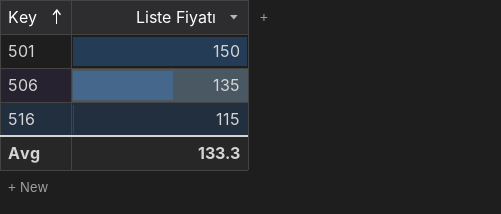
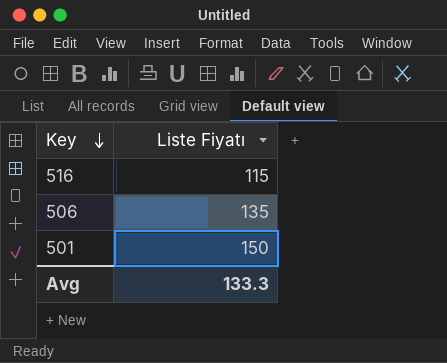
row order: Key ascending -> Key descending

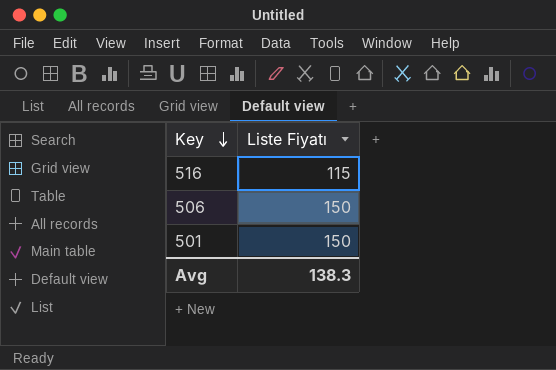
506 | Liste Fiyatı: 135 -> 150
Avg | Liste Fiyatı: 133.3 -> 138.3

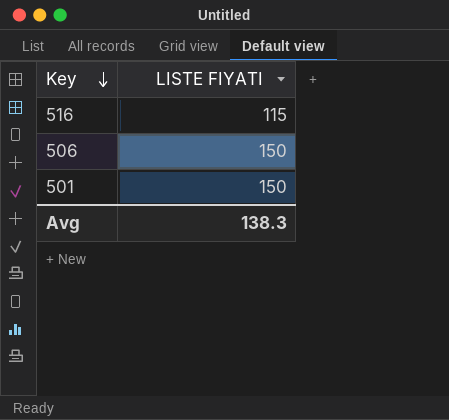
column name: Liste Fiyatı -> LISTE FIYATI

